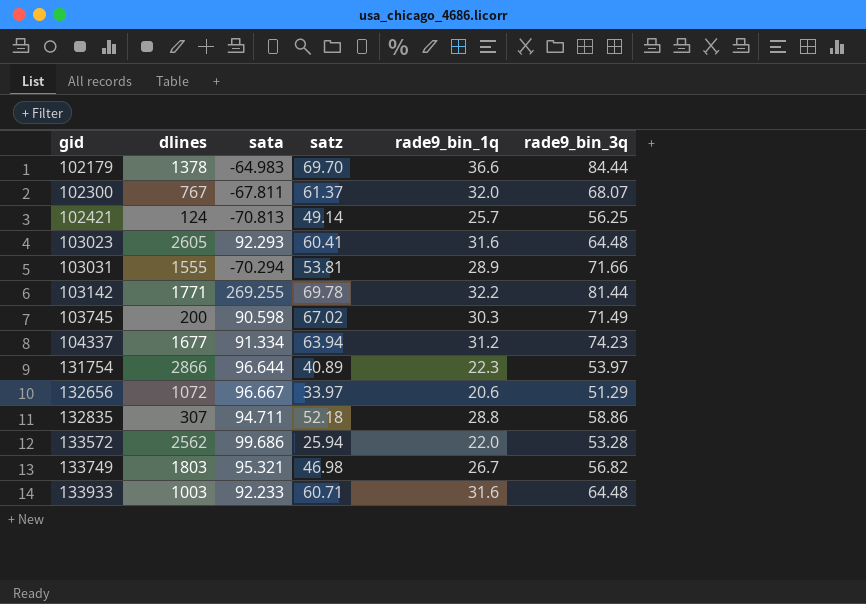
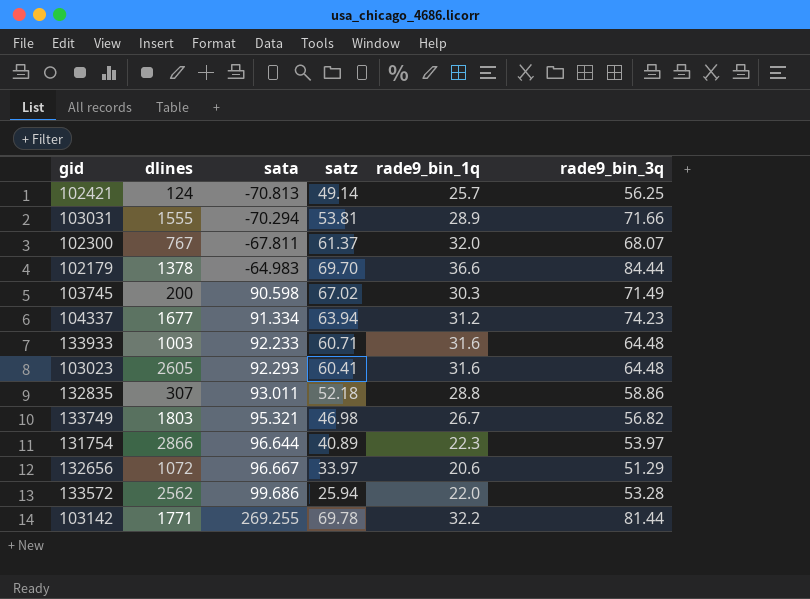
row order: gid ascending -> sata ascending
132835 | sata: 94.711 -> 93.011

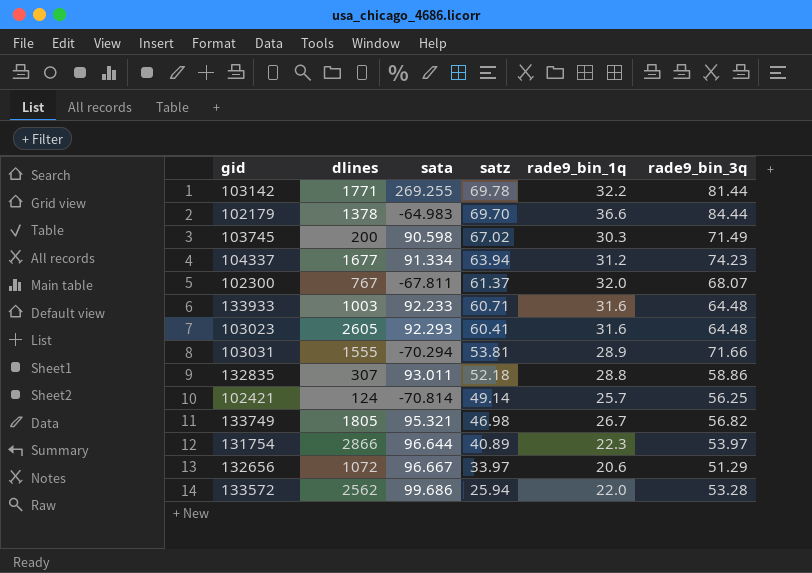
row order: sata ascending -> satz descending
102421 | sata: -70.813 -> -70.814
133749 | dlines: 1803 -> 1805

